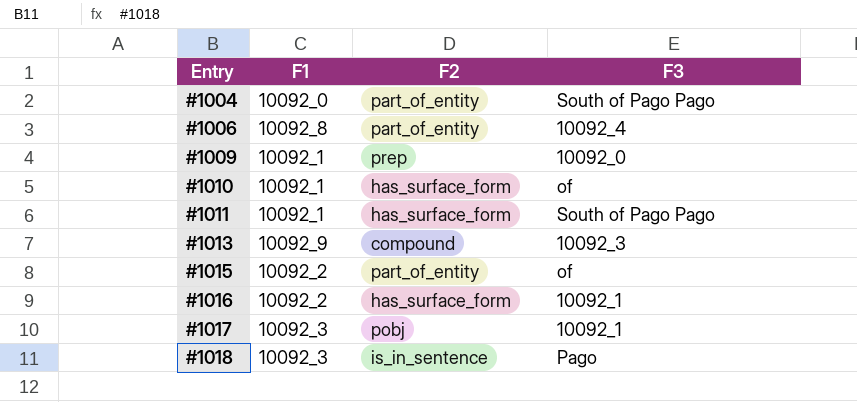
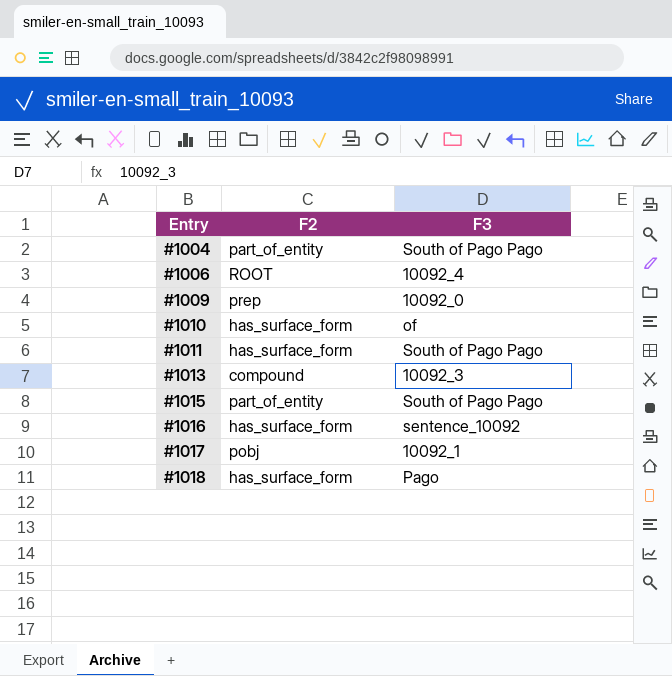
column F1 | position: 2 -> none
#1006 | F2: part_of_entity -> ROOT
#1015 | F3: of -> South of Pago Pago
#1016 | F3: 10092_1 -> sentence_10092
#1018 | F2: is_in_sentence -> has_surface_form

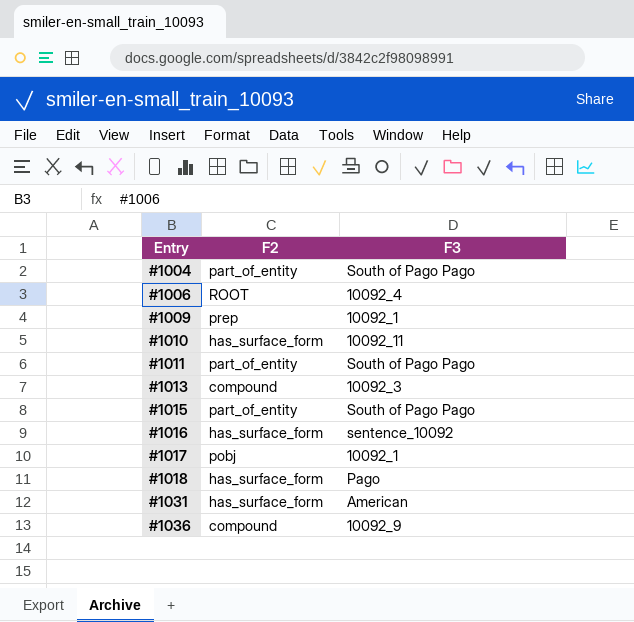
#1009 | F3: 10092_0 -> 10092_1
#1010 | F3: of -> 10092_11
#1011 | F2: has_surface_form -> part_of_entity
row #1031: none -> has_surface_form | American
row #1036: none -> compound | 10092_9

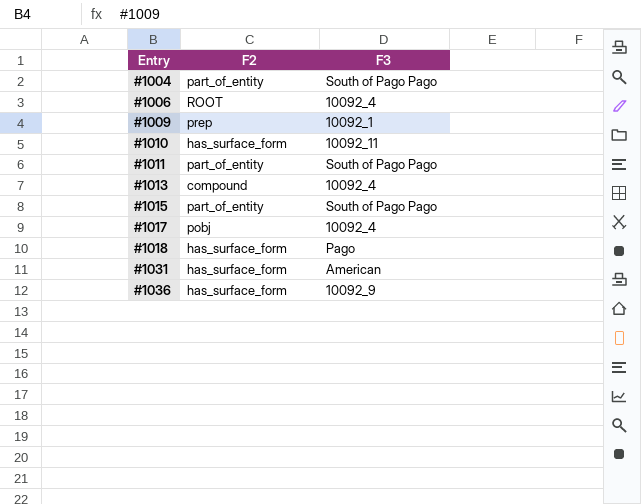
row #1016: has_surface_form | sentence_10092 -> none
#1013 | F3: 10092_3 -> 10092_4
#1017 | F3: 10092_1 -> 10092_4
#1036 | F2: compound -> has_surface_form

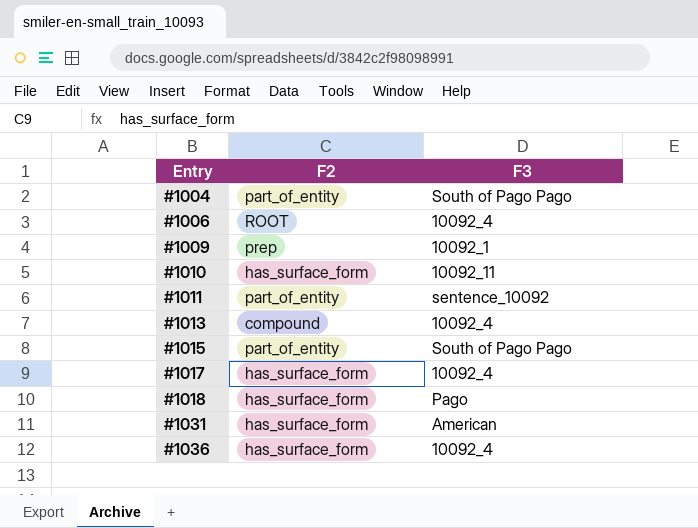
#1011 | F3: South of Pago Pago -> sentence_10092
#1017 | F2: pobj -> has_surface_form
#1036 | F3: 10092_9 -> 10092_4

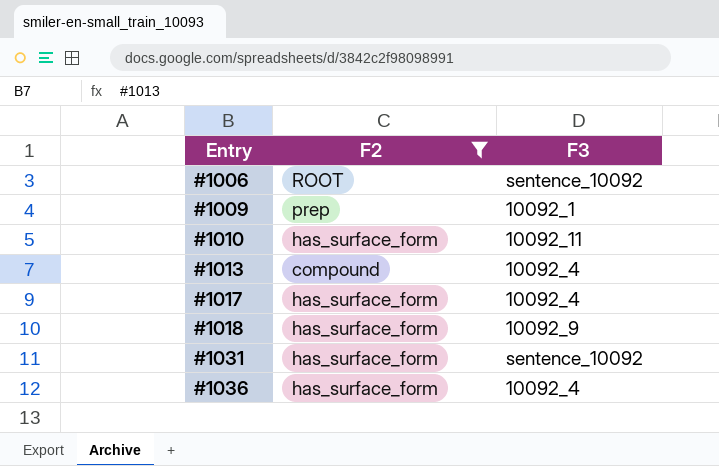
filter: none -> F2 != part_of_entity
#1006 | F3: 10092_4 -> sentence_10092
#1018 | F3: Pago -> 10092_9
#1031 | F3: American -> sentence_10092

